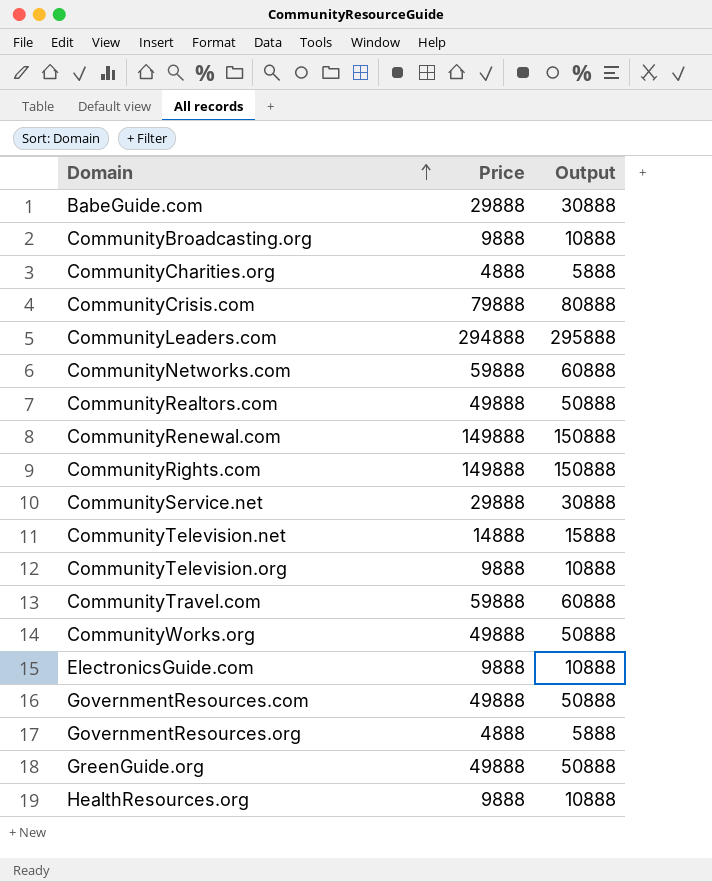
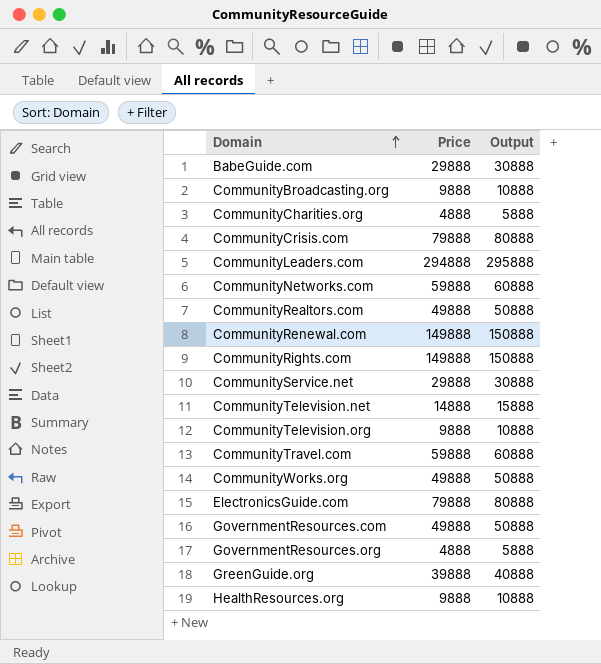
ElectronicsGuide.com | Price: 9888 -> 79888
ElectronicsGuide.com | Output: 10888 -> 80888
GreenGuide.org | Price: 49888 -> 39888
GreenGuide.org | Output: 50888 -> 40888

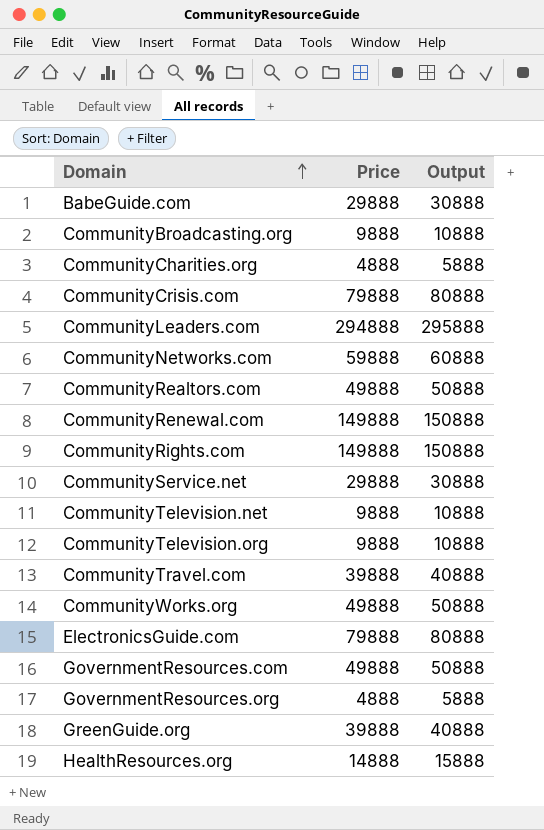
CommunityTelevision.net | Price: 14888 -> 9888
CommunityTelevision.net | Output: 15888 -> 10888
CommunityTravel.com | Price: 59888 -> 39888
CommunityTravel.com | Output: 60888 -> 40888
HealthResources.org | Price: 9888 -> 14888
HealthResources.org | Output: 10888 -> 15888

